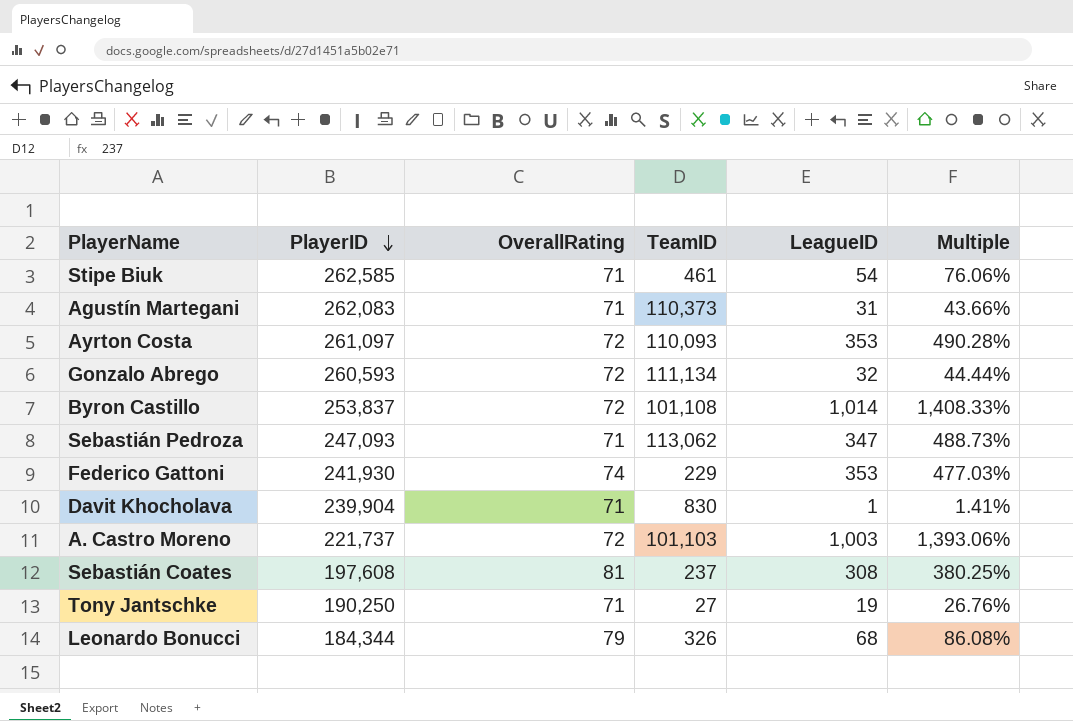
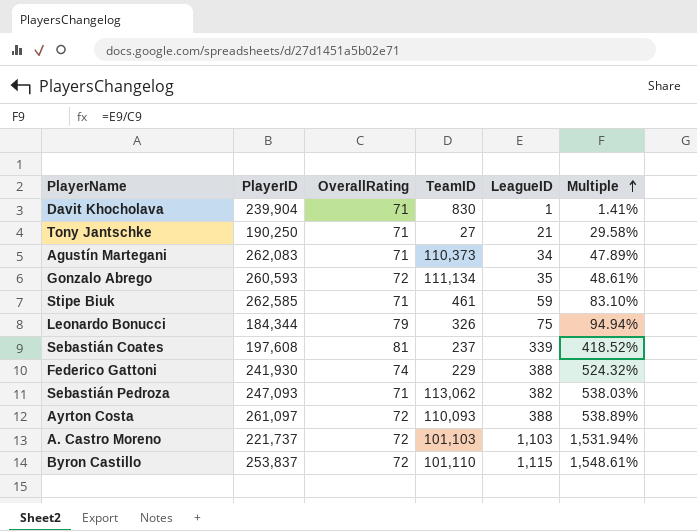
row order: PlayerID descending -> Multiple ascending
Tony Jantschke | LeagueID: 19 -> 21
Tony Jantschke | Multiple: 26.76% -> 29.58%
Agustín Martegani | LeagueID: 31 -> 34
Agustín Martegani | Multiple: 43.66% -> 47.89%
Gonzalo Abrego | LeagueID: 32 -> 35
Gonzalo Abrego | Multiple: 44.44% -> 48.61%
Stipe Biuk | LeagueID: 54 -> 59
Stipe Biuk | Multiple: 76.06% -> 83.10%
Leonardo Bonucci | LeagueID: 68 -> 75
Leonardo Bonucci | Multiple: 86.08% -> 94.94%
Sebastián Coates | LeagueID: 308 -> 339
Sebastián Coates | Multiple: 380.25% -> 418.52%
Federico Gattoni | LeagueID: 353 -> 388
Federico Gattoni | Multiple: 477.03% -> 524.32%
Sebastián Pedroza | LeagueID: 347 -> 382
Sebastián Pedroza | Multiple: 488.73% -> 538.03%
Ayrton Costa | LeagueID: 353 -> 388
Ayrton Costa | Multiple: 490.28% -> 538.89%
A. Castro Moreno | LeagueID: 1,003 -> 1,103
A. Castro Moreno | Multiple: 1,393.06% -> 1,531.94%
Byron Castillo | TeamID: 101,108 -> 101,110
Byron Castillo | LeagueID: 1,014 -> 1,115
Byron Castillo | Multiple: 1,408.33% -> 1,548.61%

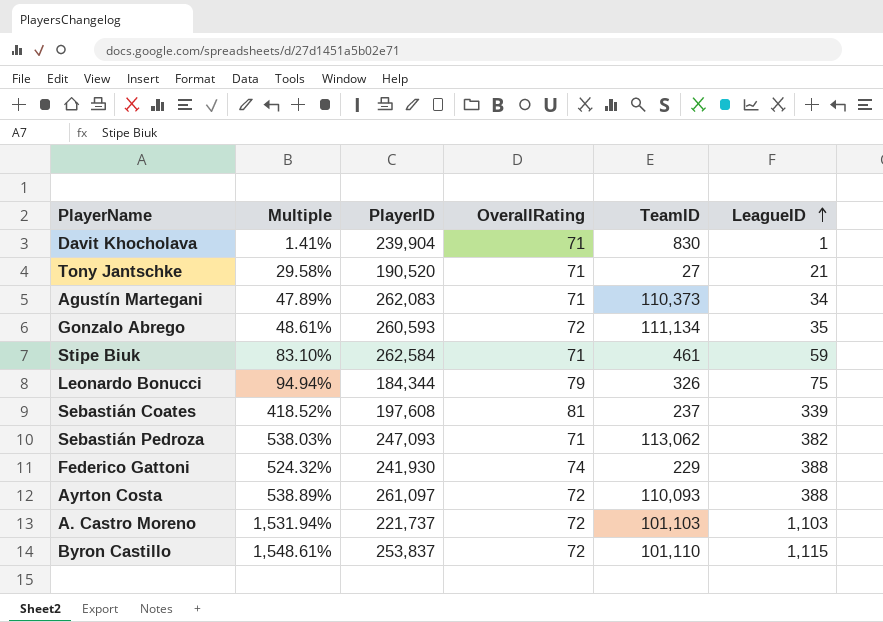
row order: Multiple ascending -> LeagueID ascending
column Multiple | position: 6 -> 2
Tony Jantschke | PlayerID: 190,250 -> 190,520
Stipe Biuk | PlayerID: 262,585 -> 262,584

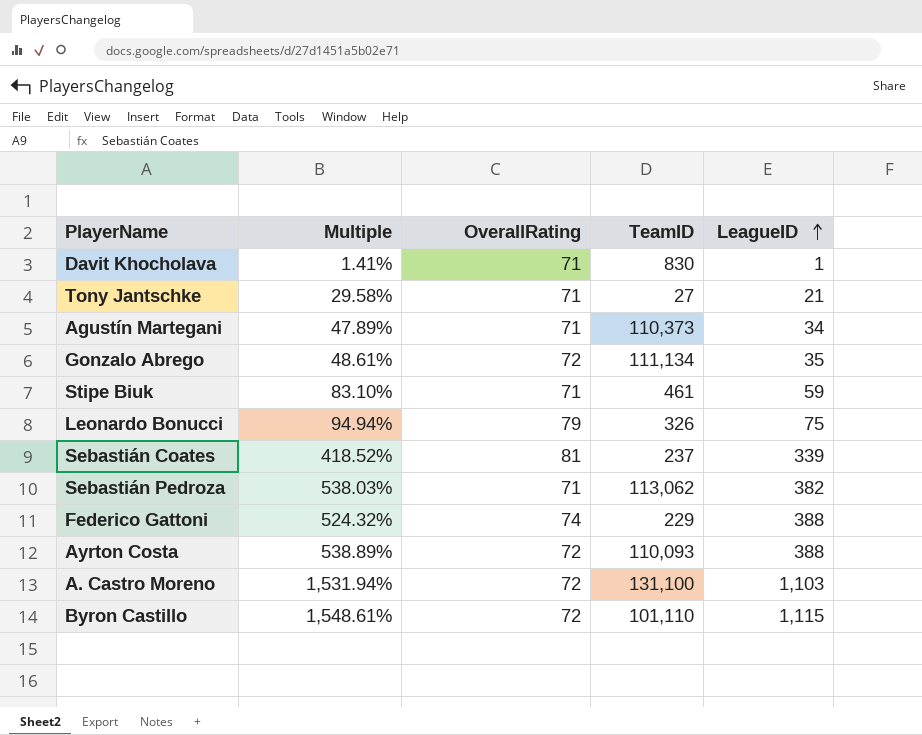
column PlayerID | position: 3 -> none
A. Castro Moreno | TeamID: 101,103 -> 131,100

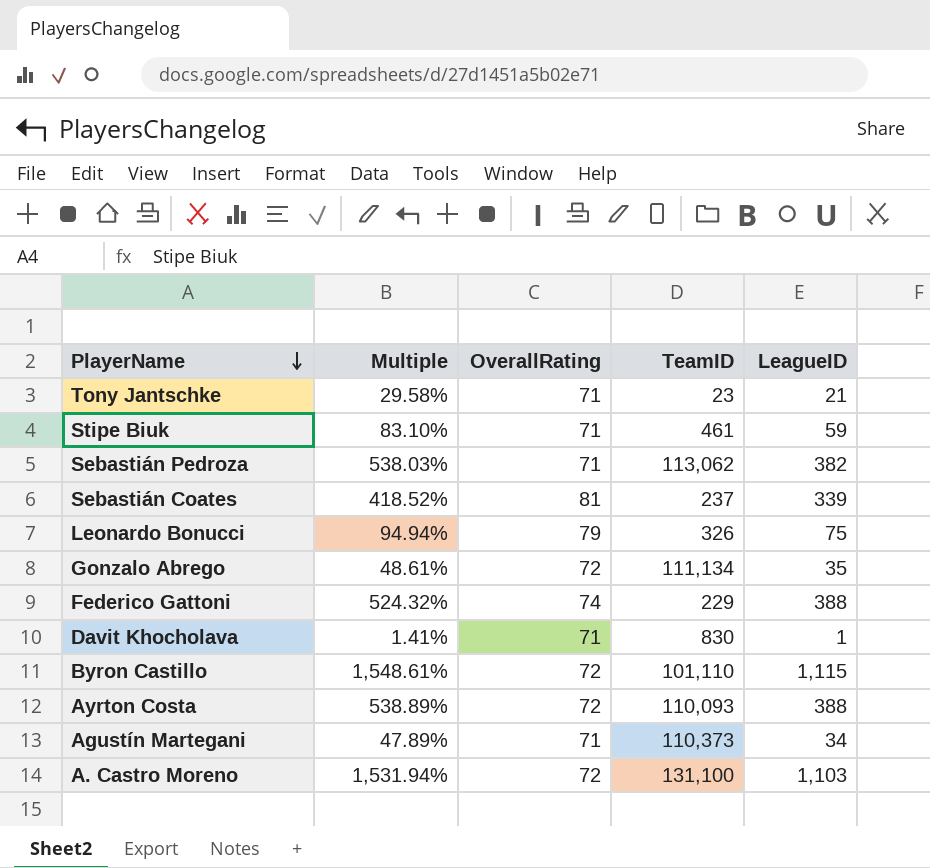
row order: LeagueID ascending -> PlayerName descending
Tony Jantschke | TeamID: 27 -> 23

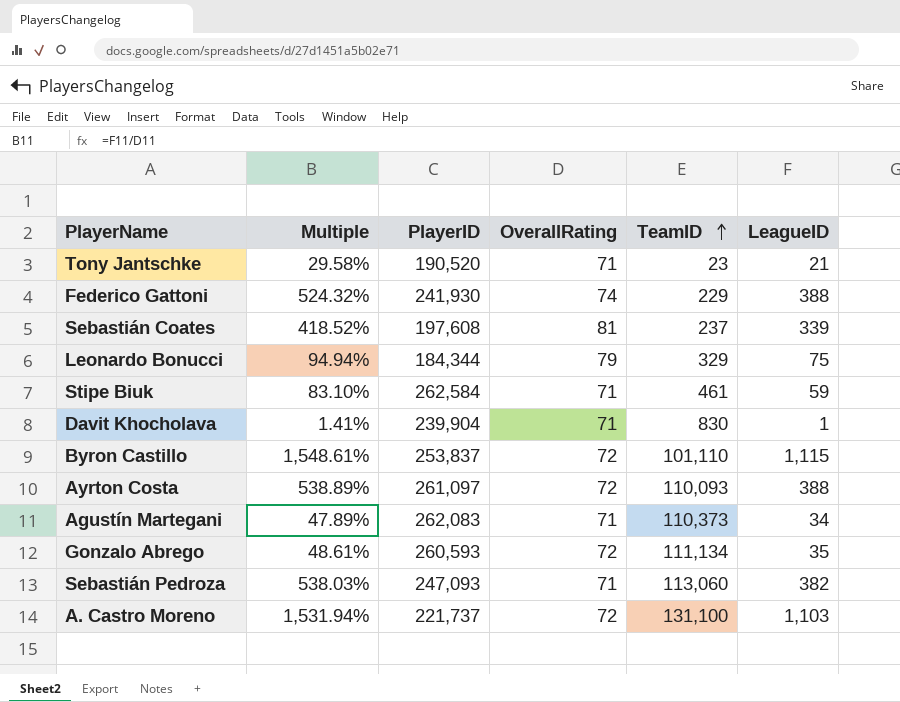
row order: PlayerName descending -> TeamID ascending
column PlayerID | position: none -> 3
Leonardo Bonucci | TeamID: 326 -> 329
Sebastián Pedroza | TeamID: 113,062 -> 113,060

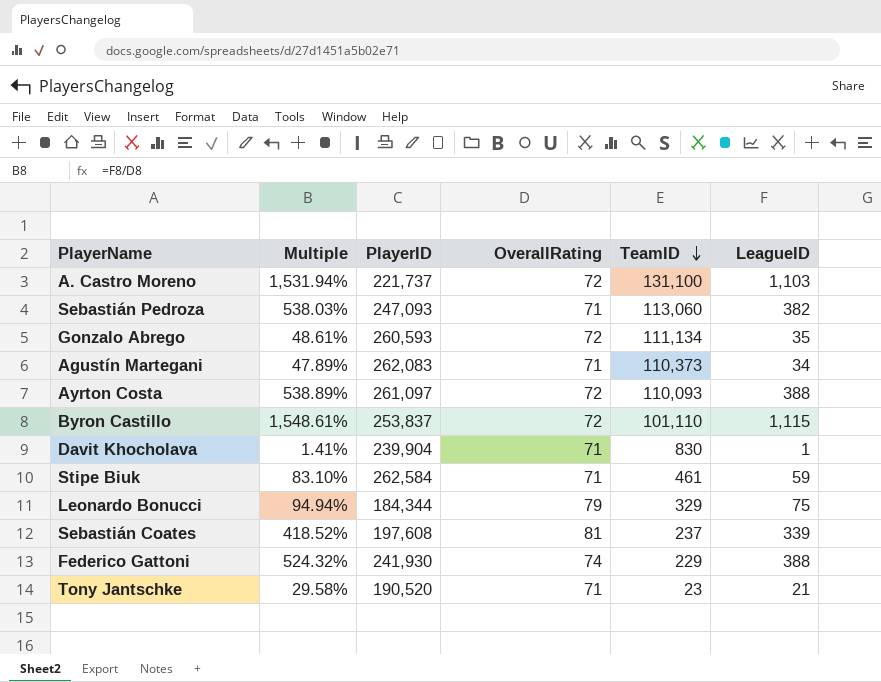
row order: TeamID ascending -> TeamID descending

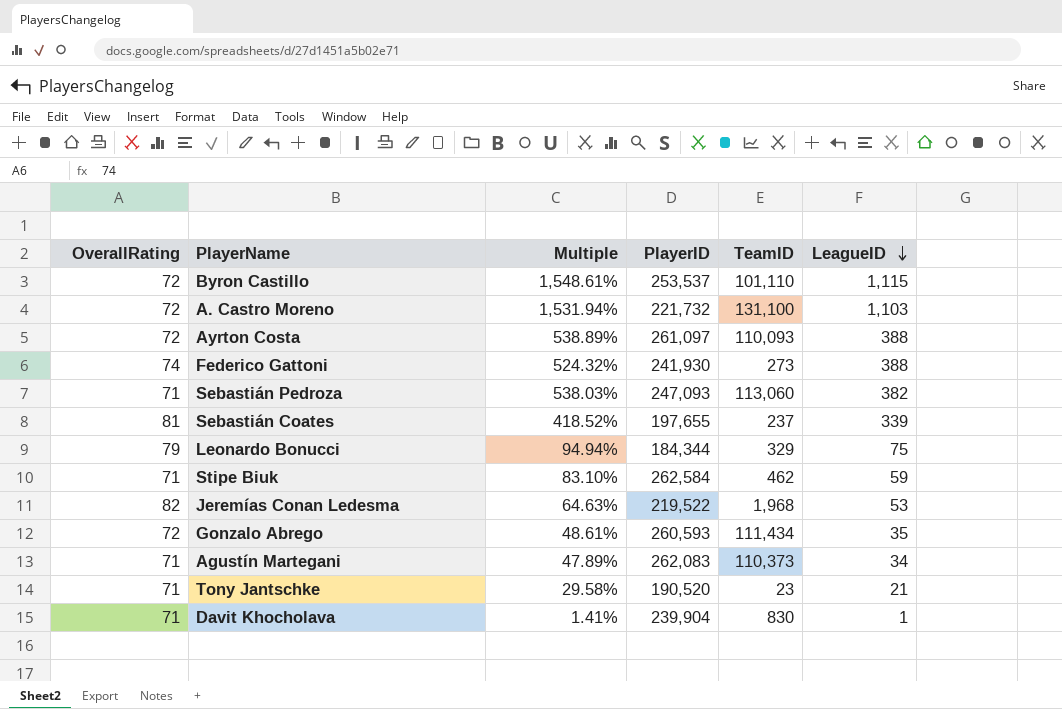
row order: TeamID descending -> LeagueID descending
column OverallRating | position: 4 -> 1
Byron Castillo | PlayerID: 253,837 -> 253,537
A. Castro Moreno | PlayerID: 221,737 -> 221,732
Federico Gattoni | TeamID: 229 -> 273
Sebastián Coates | PlayerID: 197,608 -> 197,655
Stipe Biuk | TeamID: 461 -> 462
row Jeremías Conan Ledesma: none -> 82 | 64.63% | 219,522 | 1,968 | 53
Gonzalo Abrego | TeamID: 111,134 -> 111,434

